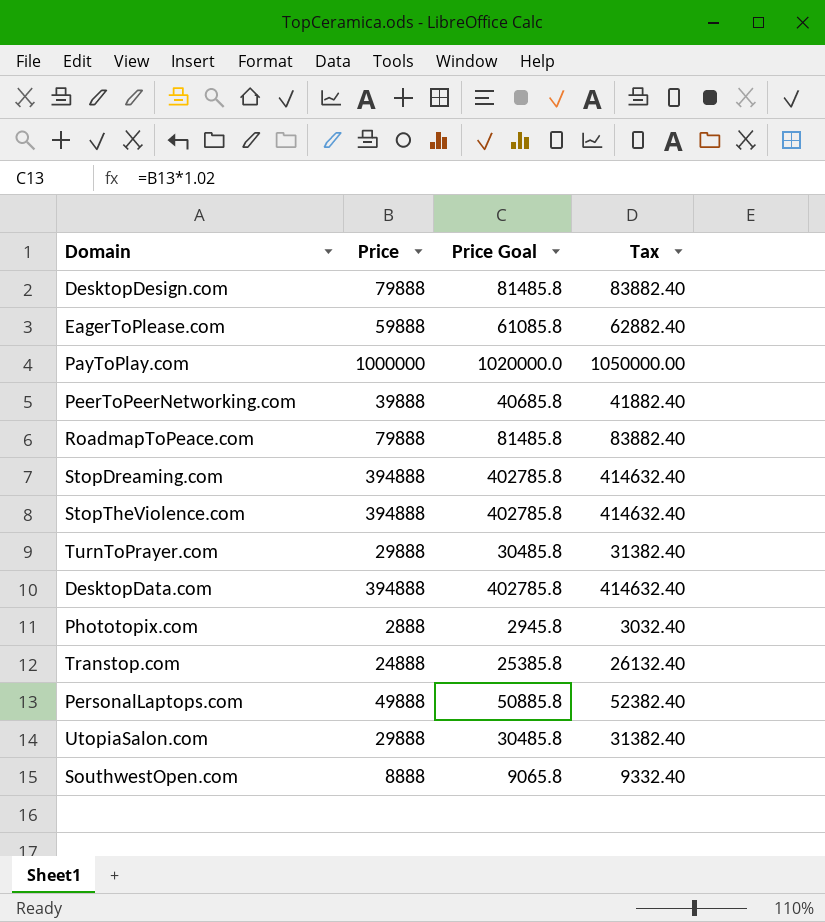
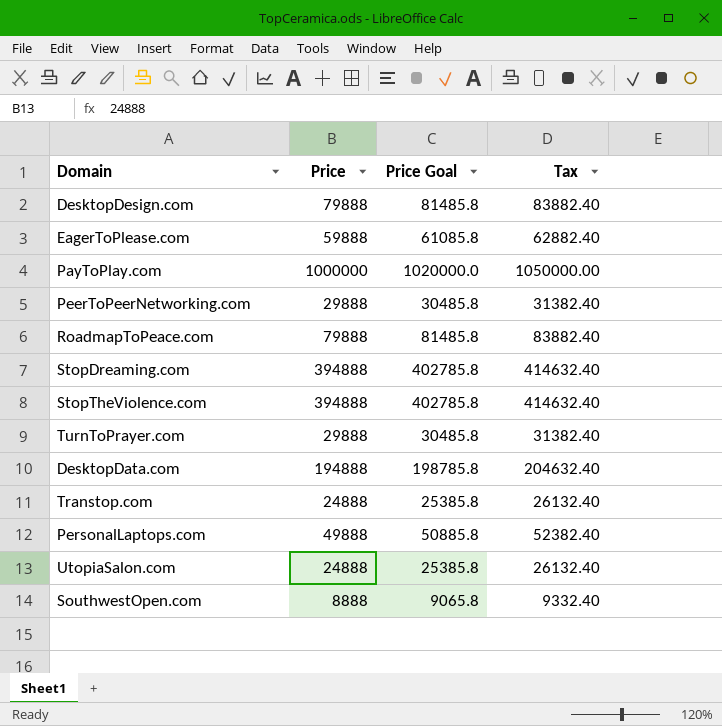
row Phototopix.com: 2888 | 2945.8 | 3032.40 -> none
PeerToPeerNetworking.com | Price: 39888 -> 29888
PeerToPeerNetworking.com | Price Goal: 40685.8 -> 30485.8
PeerToPeerNetworking.com | Tax: 41882.40 -> 31382.40
DesktopData.com | Price: 394888 -> 194888
DesktopData.com | Price Goal: 402785.8 -> 198785.8
DesktopData.com | Tax: 414632.40 -> 204632.40
UtopiaSalon.com | Price: 29888 -> 24888
UtopiaSalon.com | Price Goal: 30485.8 -> 25385.8
UtopiaSalon.com | Tax: 31382.40 -> 26132.40

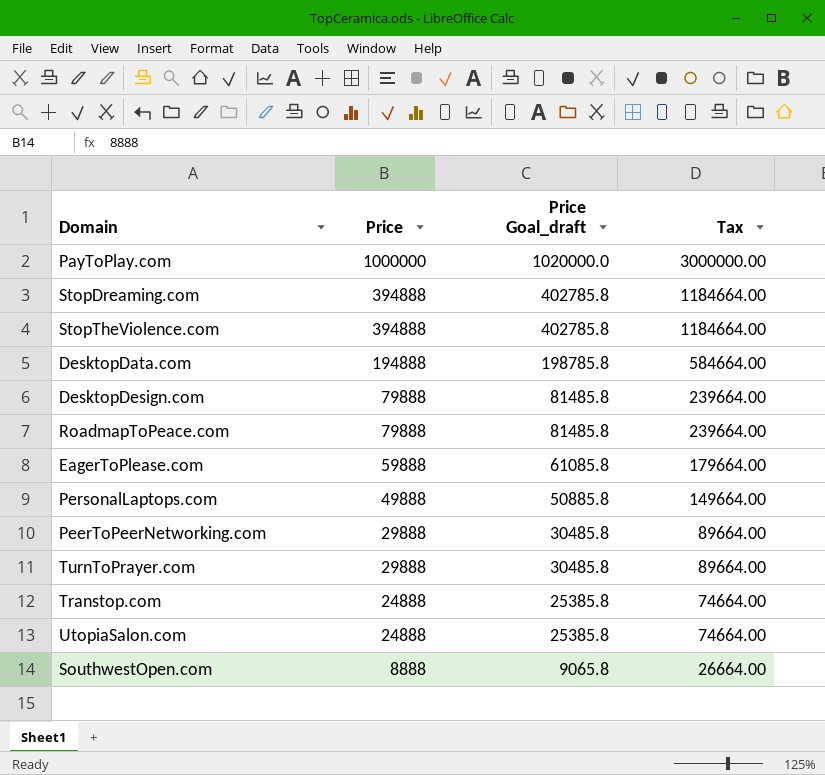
row order: none -> Price descending
column name: Price Goal -> Price Goal_draft
column Tax | formula: [Price] * 1.05 -> [Price] * 3

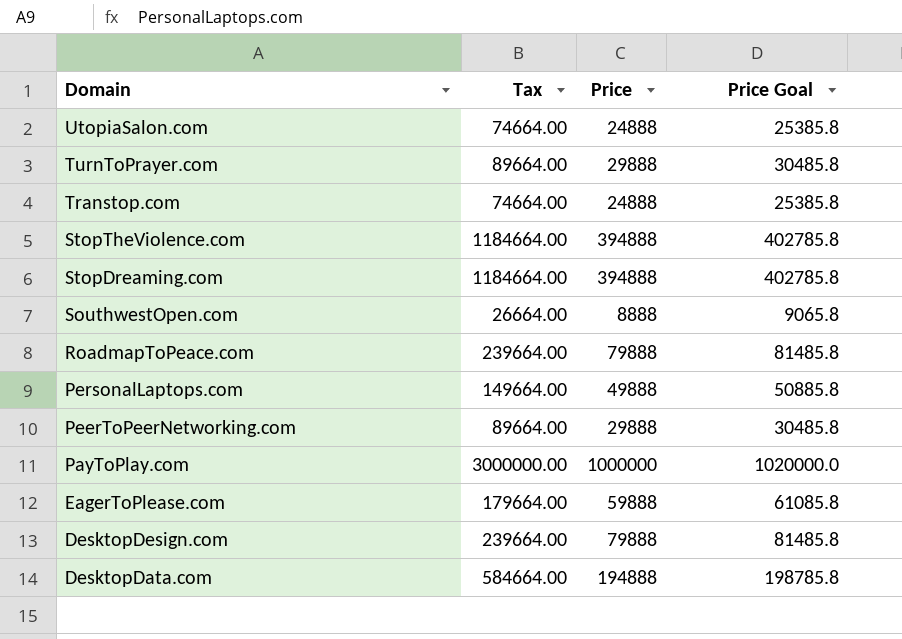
row order: Price descending -> Domain descending
column Tax | position: 4 -> 2
column name: Price Goal_draft -> Price Goal

